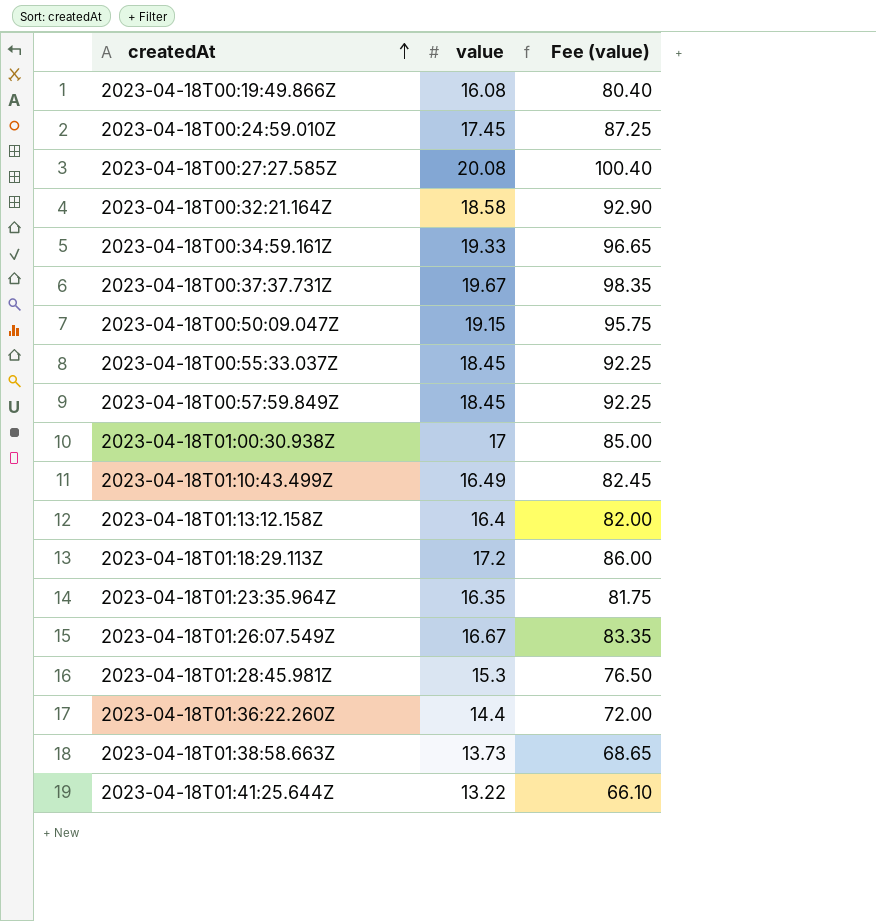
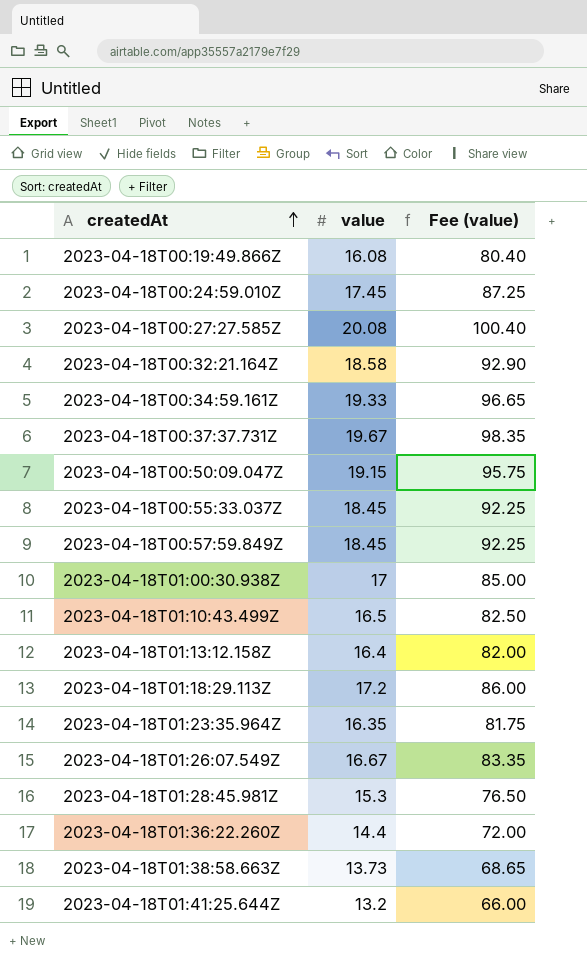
2023-04-18T01:10:43.499Z | value: 16.49 -> 16.5
2023-04-18T01:10:43.499Z | Fee (value): 82.45 -> 82.50
2023-04-18T01:41:25.644Z | value: 13.22 -> 13.2
2023-04-18T01:41:25.644Z | Fee (value): 66.10 -> 66.00

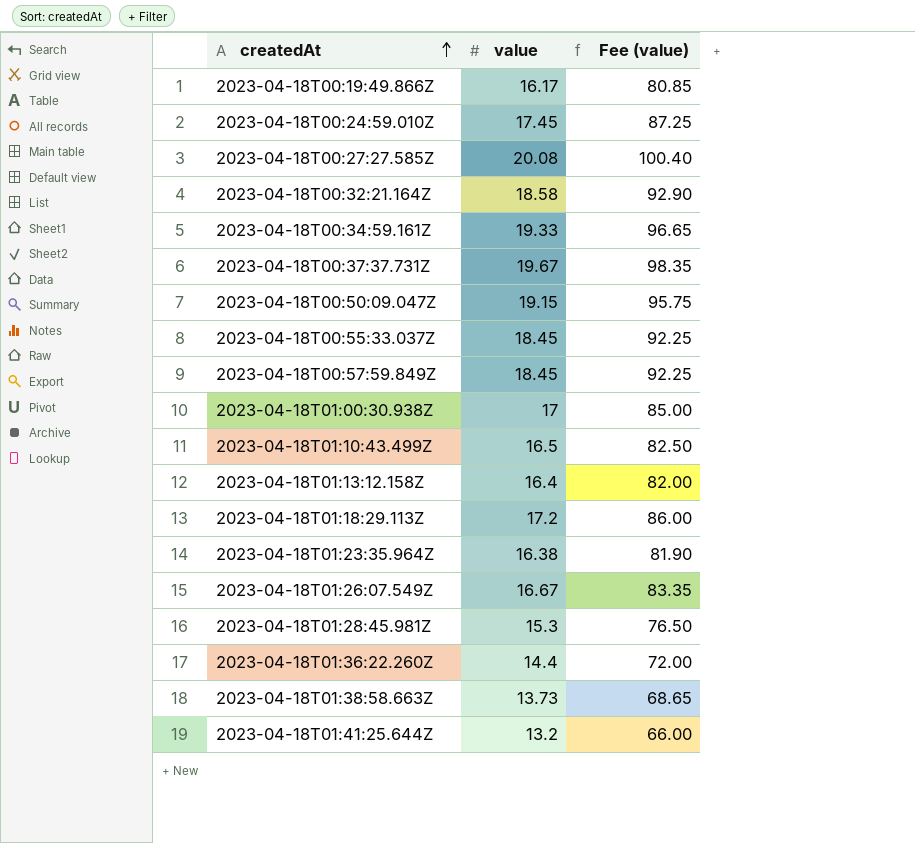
2023-04-18T00:19:49.866Z | value: 16.08 -> 16.17
2023-04-18T00:19:49.866Z | Fee (value): 80.40 -> 80.85
2023-04-18T01:23:35.964Z | value: 16.35 -> 16.38
2023-04-18T01:23:35.964Z | Fee (value): 81.75 -> 81.90

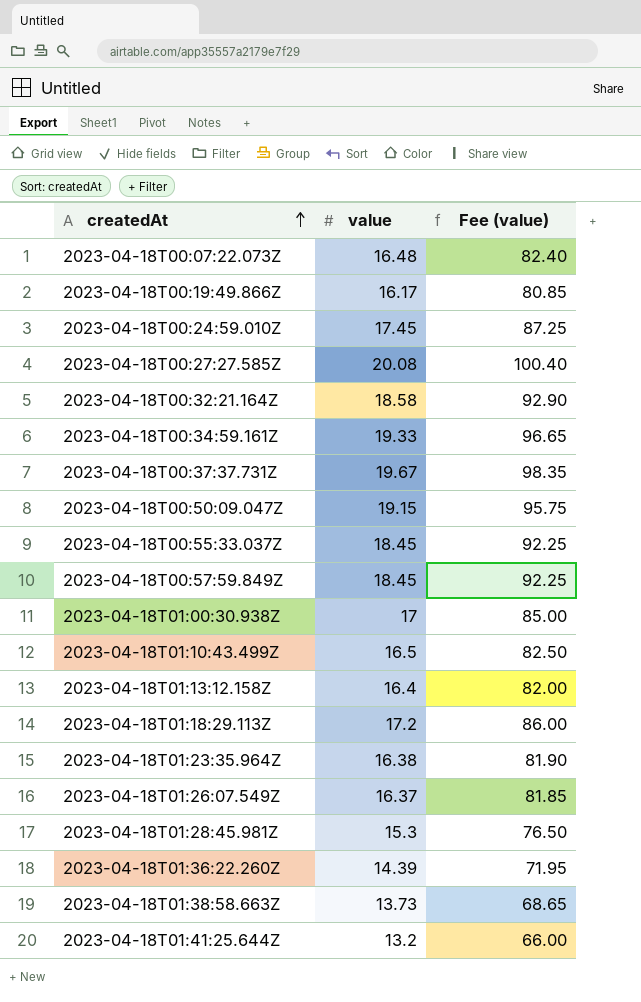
row 2023-04-18T00:07:22.073Z: none -> 16.48 | 82.40
2023-04-18T01:26:07.549Z | value: 16.67 -> 16.37
2023-04-18T01:26:07.549Z | Fee (value): 83.35 -> 81.85
2023-04-18T01:36:22.260Z | value: 14.4 -> 14.39
2023-04-18T01:36:22.260Z | Fee (value): 72.00 -> 71.95

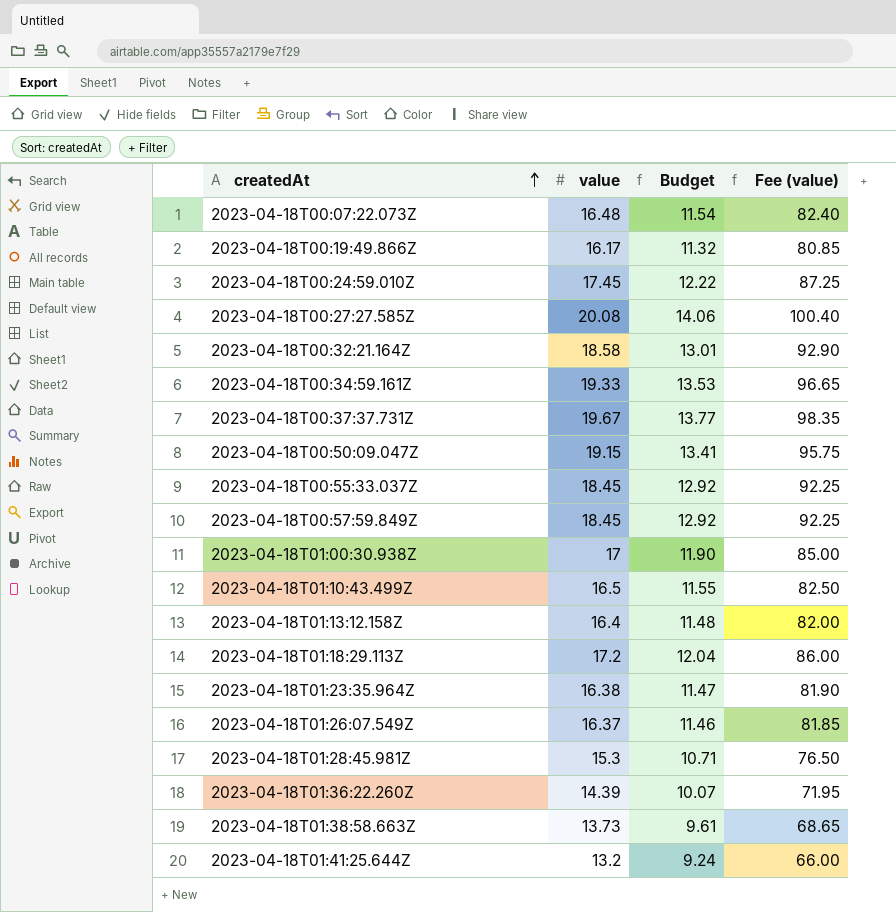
column Budget | formula: none -> [value] * 0.7

